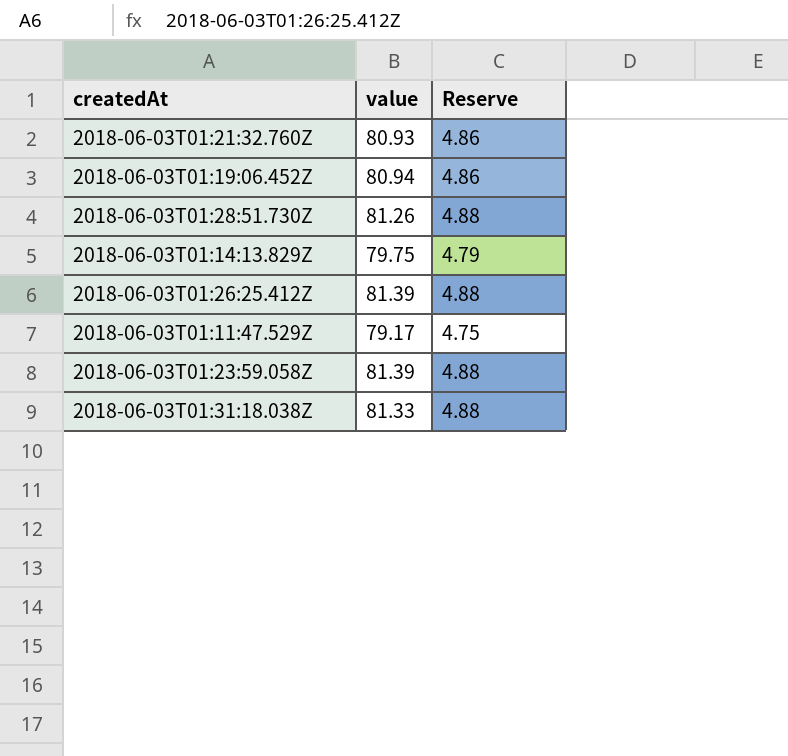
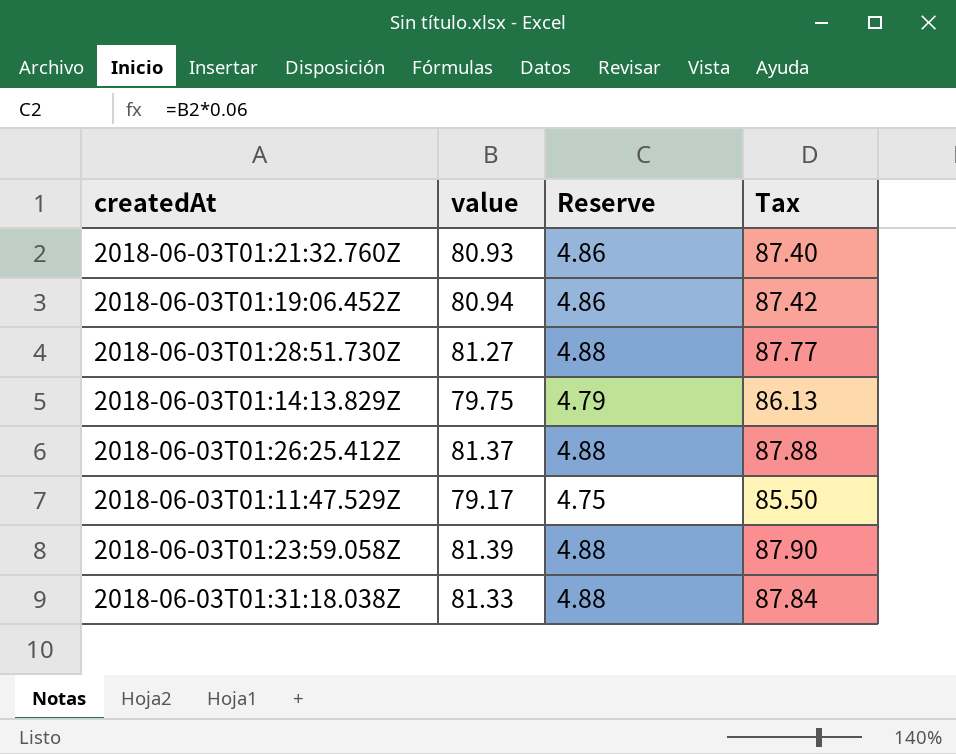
column Tax | formula: none -> [value] * 1.08
2018-06-03T01:28:51.730Z | value: 81.26 -> 81.27
2018-06-03T01:26:25.412Z | value: 81.39 -> 81.37

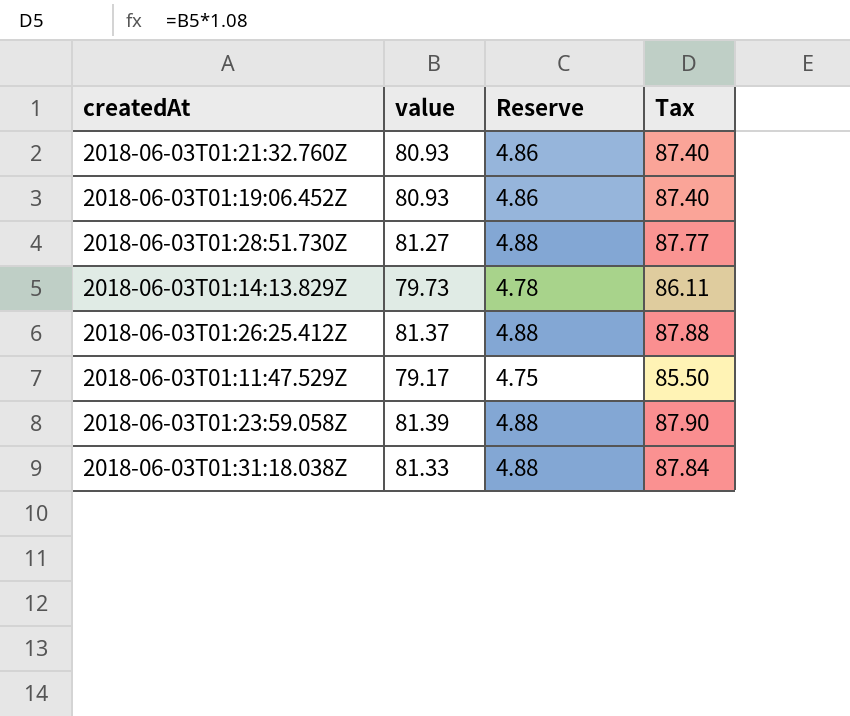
2018-06-03T01:19:06.452Z | value: 80.94 -> 80.93
2018-06-03T01:19:06.452Z | Tax: 87.42 -> 87.40
2018-06-03T01:14:13.829Z | value: 79.75 -> 79.73
2018-06-03T01:14:13.829Z | Reserve: 4.79 -> 4.78
2018-06-03T01:14:13.829Z | Tax: 86.13 -> 86.11

